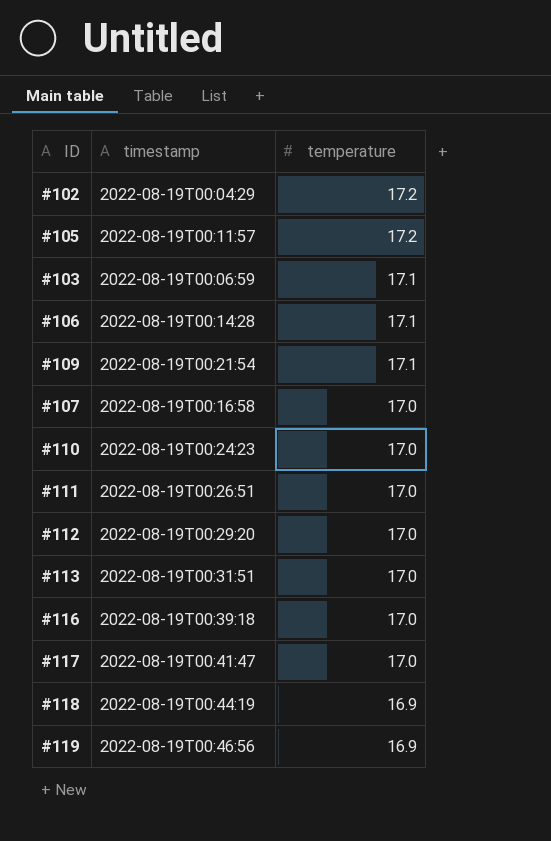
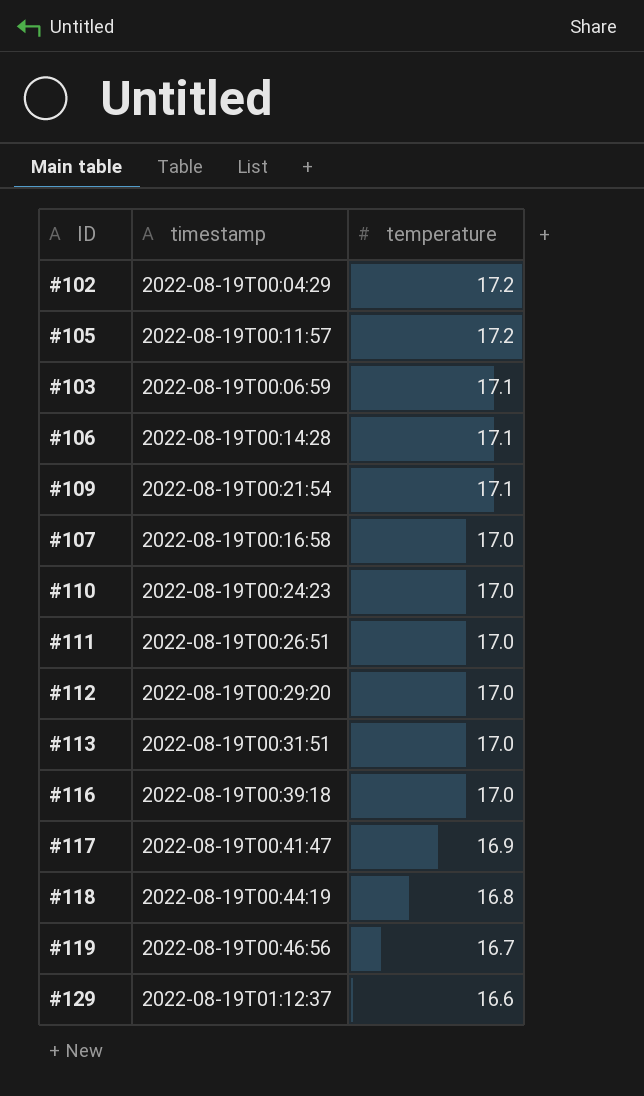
#117 | temperature: 17.0 -> 16.9
#118 | temperature: 16.9 -> 16.8
#119 | temperature: 16.9 -> 16.7
row #129: none -> 2022-08-19T01:12:37 | 16.6

